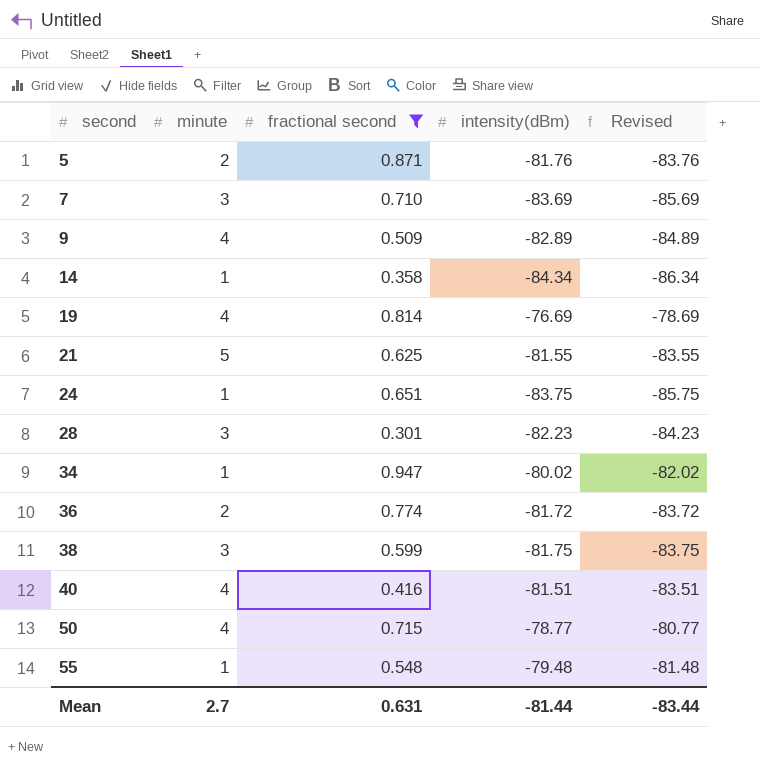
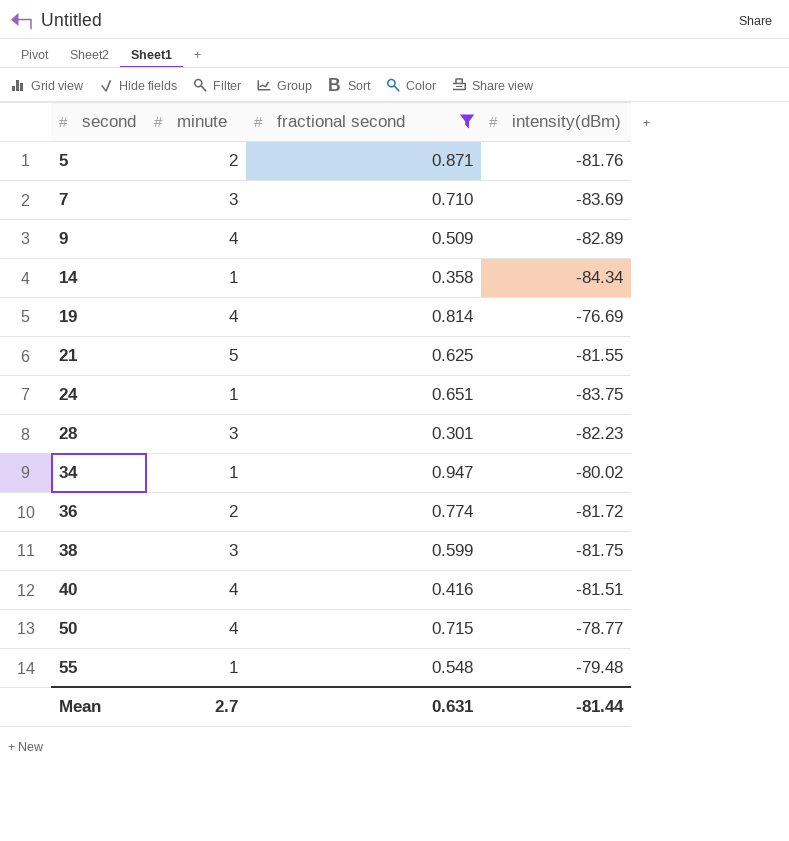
column Revised | formula: [intensity(dBm)] - 2 -> none

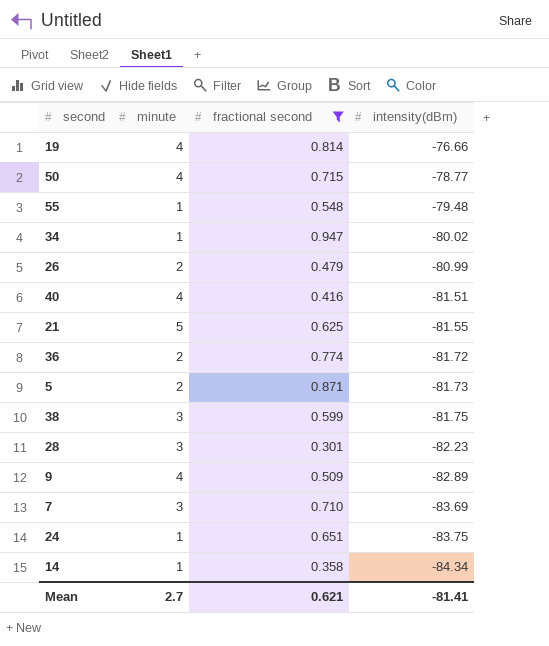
row order: second ascending -> intensity(dBm) descending
19 | intensity(dBm): -76.69 -> -76.66
row 26: none -> 2 | 0.479 | -80.99
5 | intensity(dBm): -81.76 -> -81.73
Mean | fractional second: 0.631 -> 0.621
Mean | intensity(dBm): -81.44 -> -81.41

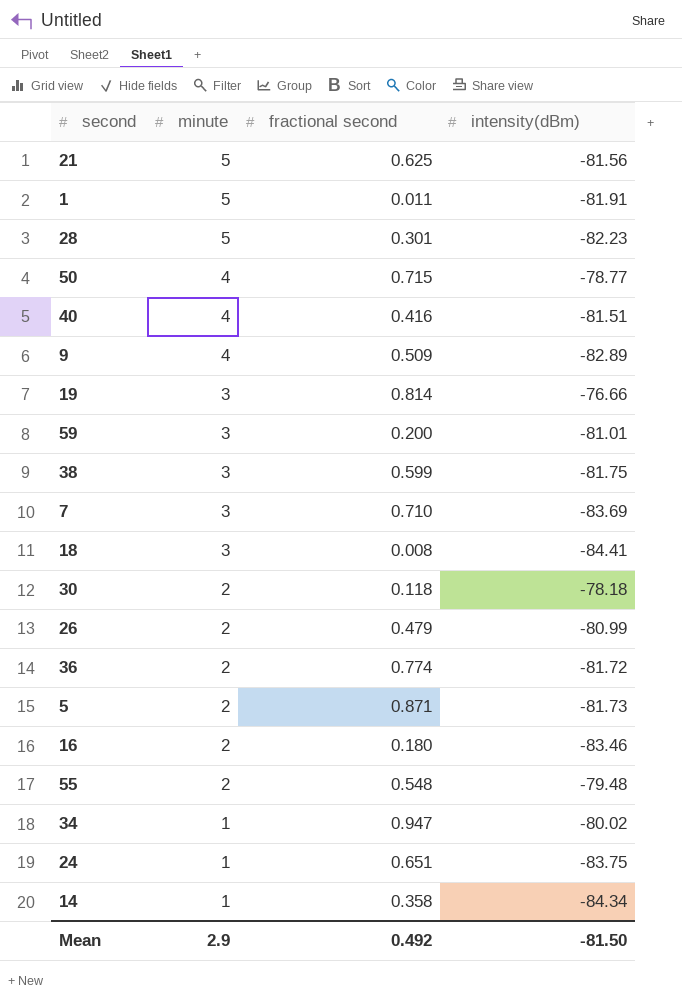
filter: fractional second >= 0.301 -> none
row order: intensity(dBm) descending -> minute descending
21 | intensity(dBm): -81.55 -> -81.56
28 | minute: 3 -> 5
19 | minute: 4 -> 3
55 | minute: 1 -> 2
Mean | minute: 2.7 -> 2.9
Mean | fractional second: 0.621 -> 0.492
Mean | intensity(dBm): -81.41 -> -81.50

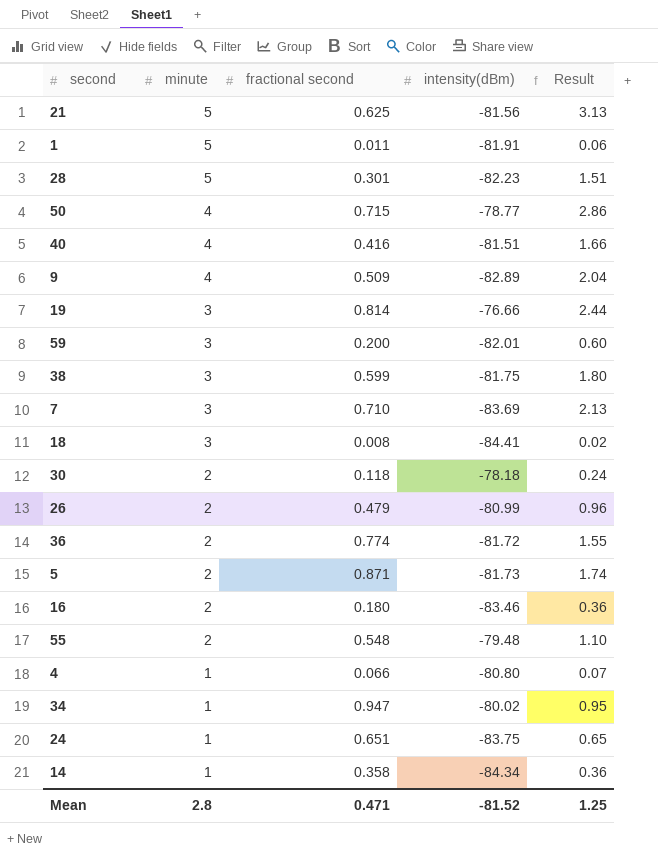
column Result | formula: none -> [minute] * [fractional second]
59 | intensity(dBm): -81.01 -> -82.01
row 4: none -> 1 | 0.066 | -80.80 | 0.07
Mean | minute: 2.9 -> 2.8
Mean | fractional second: 0.492 -> 0.471
Mean | intensity(dBm): -81.50 -> -81.52

